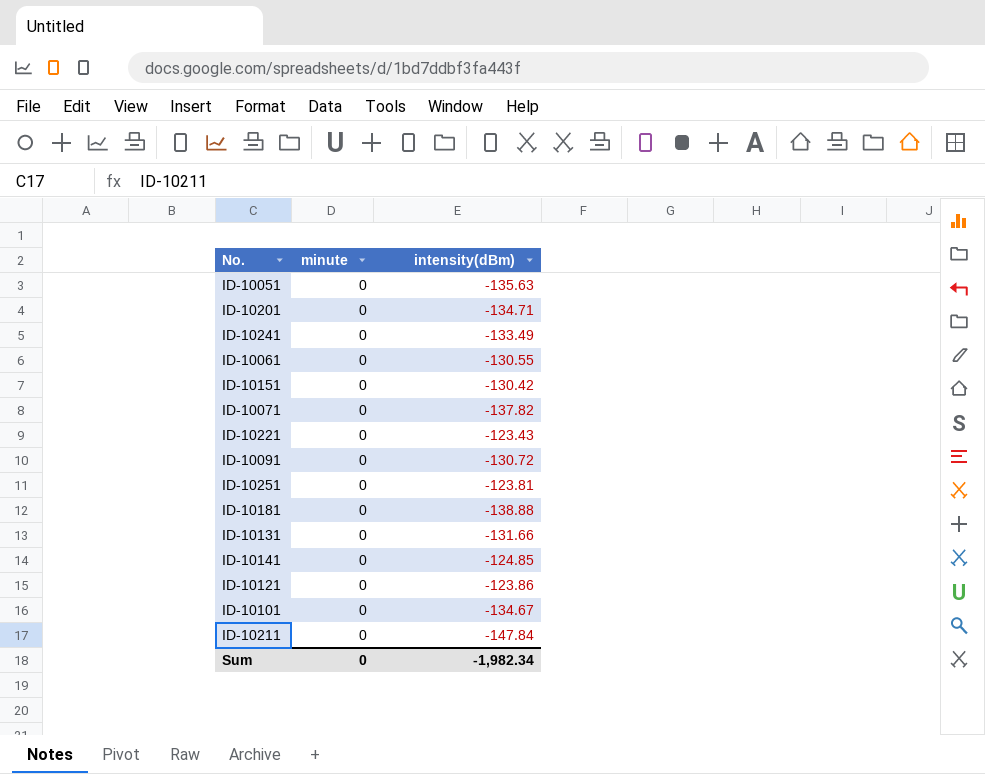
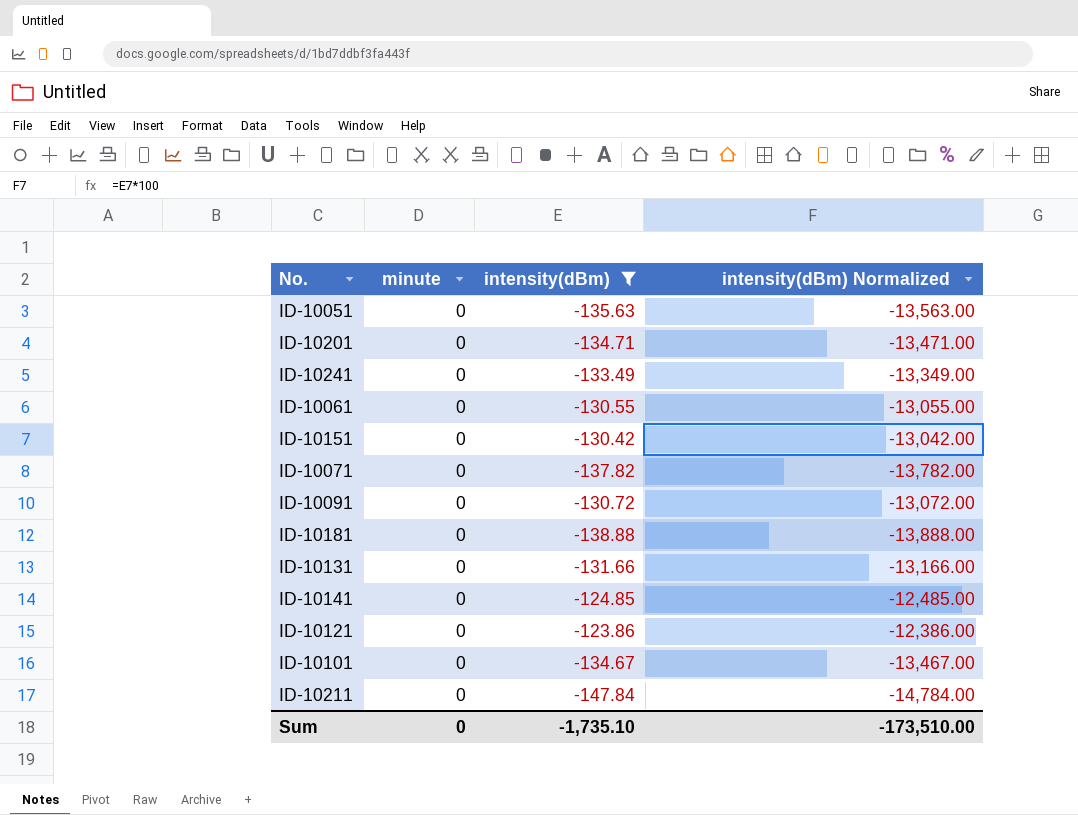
filter: none -> intensity(dBm) <= -123.86
column intensity(dBm) Normalized | formula: none -> [intensity(dBm)] * 100
Sum | intensity(dBm): -1,982.34 -> -1,735.10

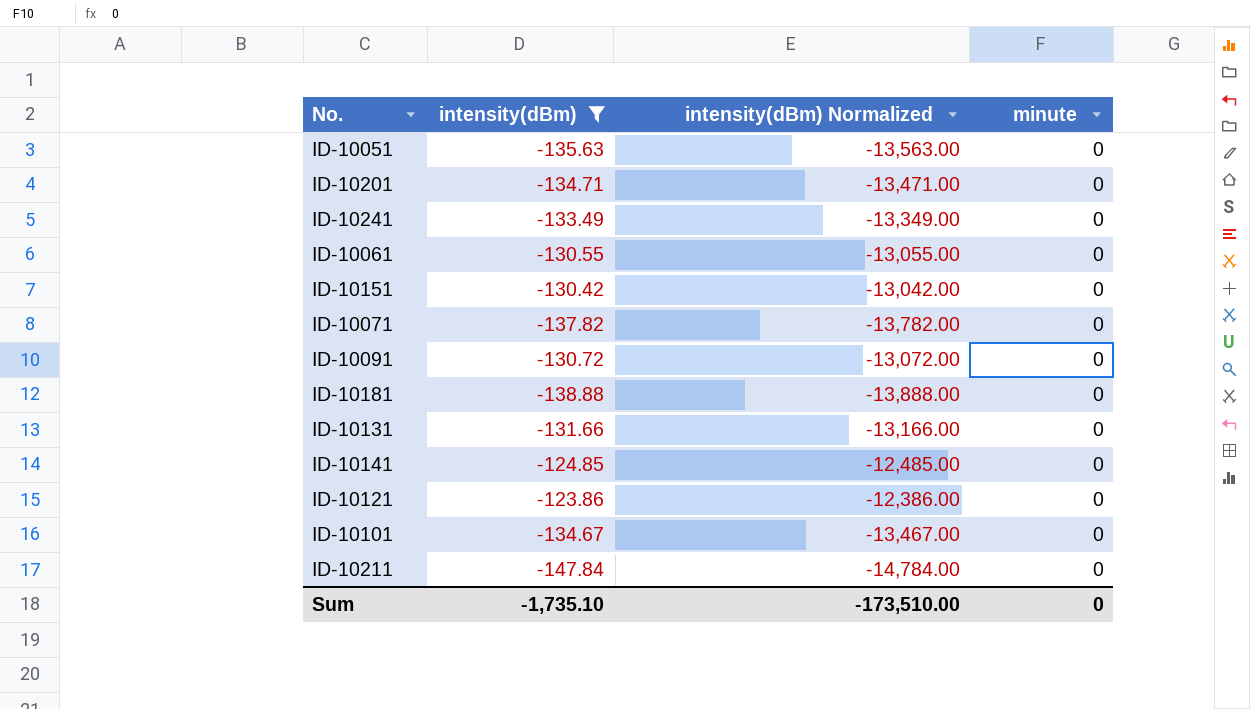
column minute | position: 2 -> 4

